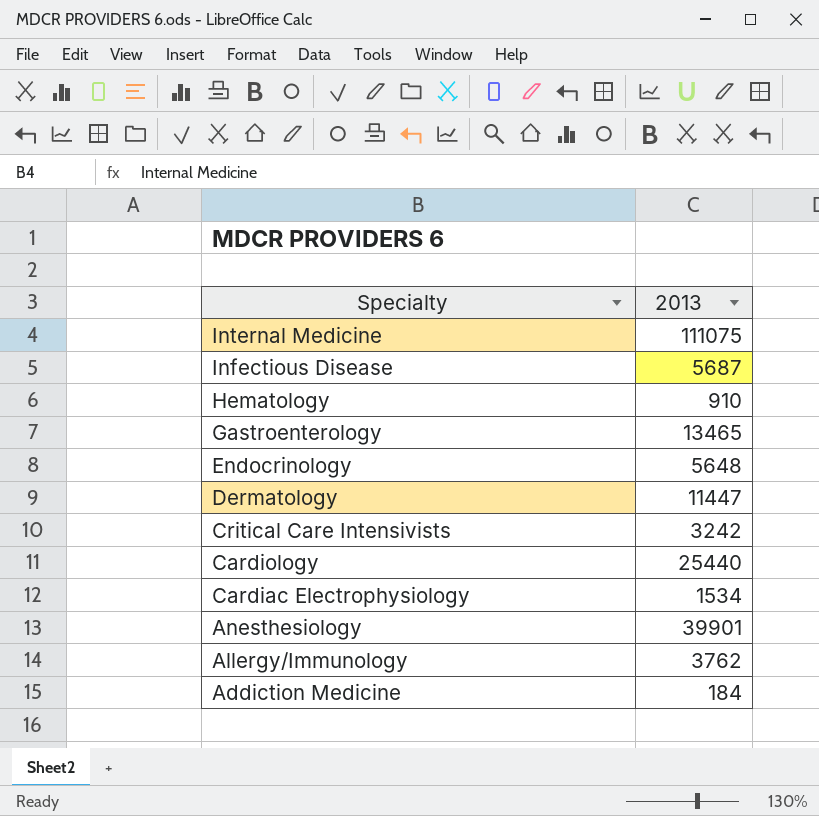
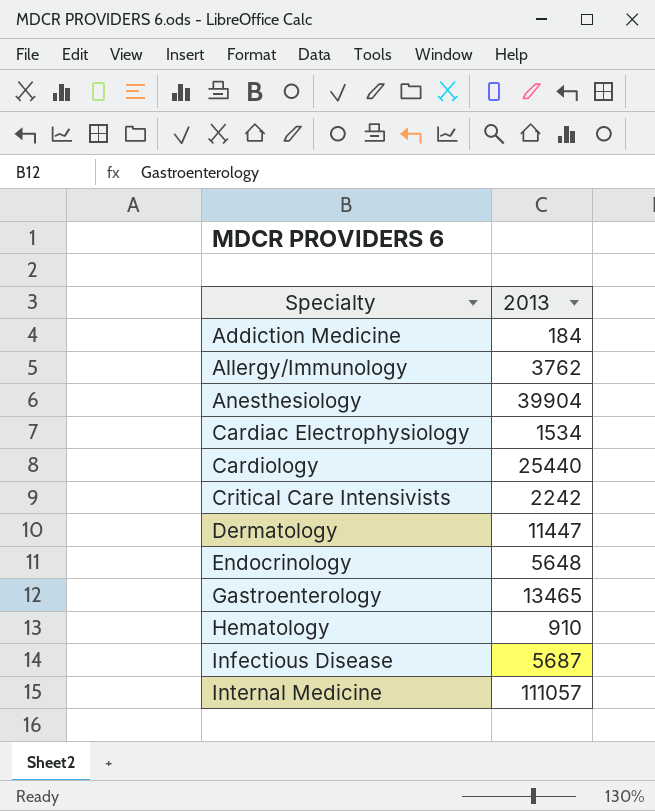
row order: Specialty descending -> Specialty ascending
Anesthesiology | 2013: 39901 -> 39904
Critical Care Intensivists | 2013: 3242 -> 2242
Internal Medicine | 2013: 111075 -> 111057

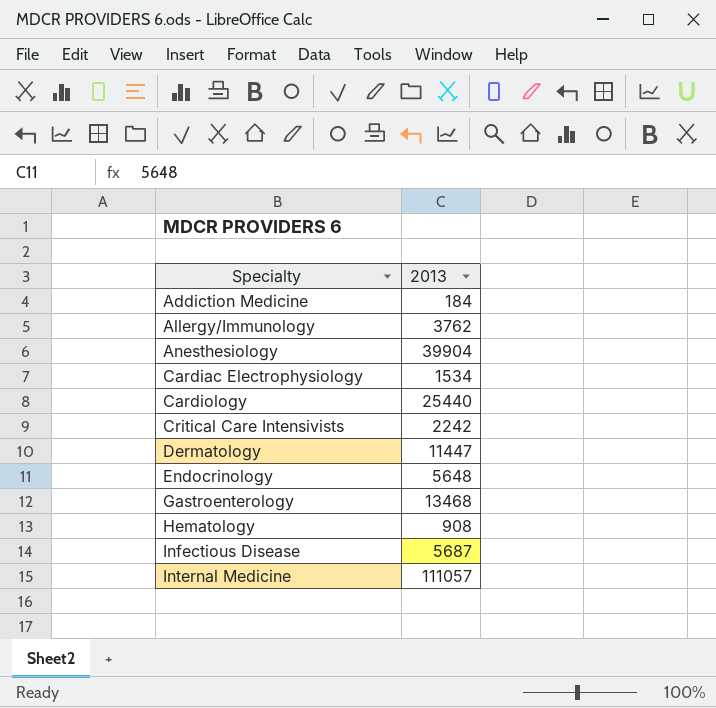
Gastroenterology | 2013: 13465 -> 13468
Hematology | 2013: 910 -> 908

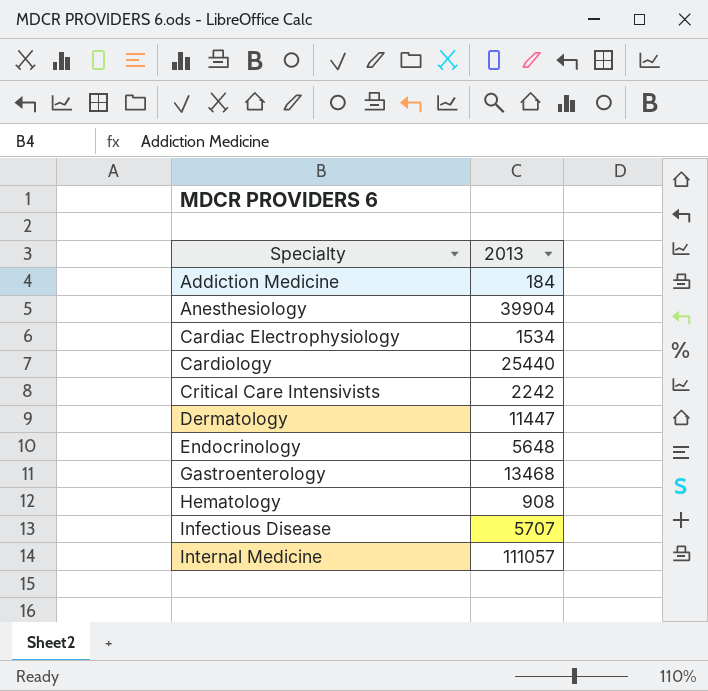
row Allergy/Immunology: 3762 -> none
Infectious Disease | 2013: 5687 -> 5707

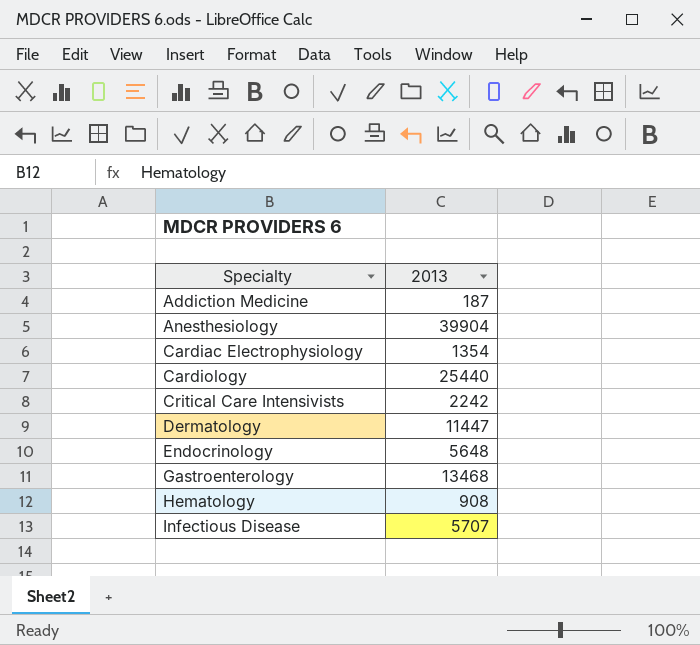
row Internal Medicine: 111057 -> none
Addiction Medicine | 2013: 184 -> 187
Cardiac Electrophysiology | 2013: 1534 -> 1354

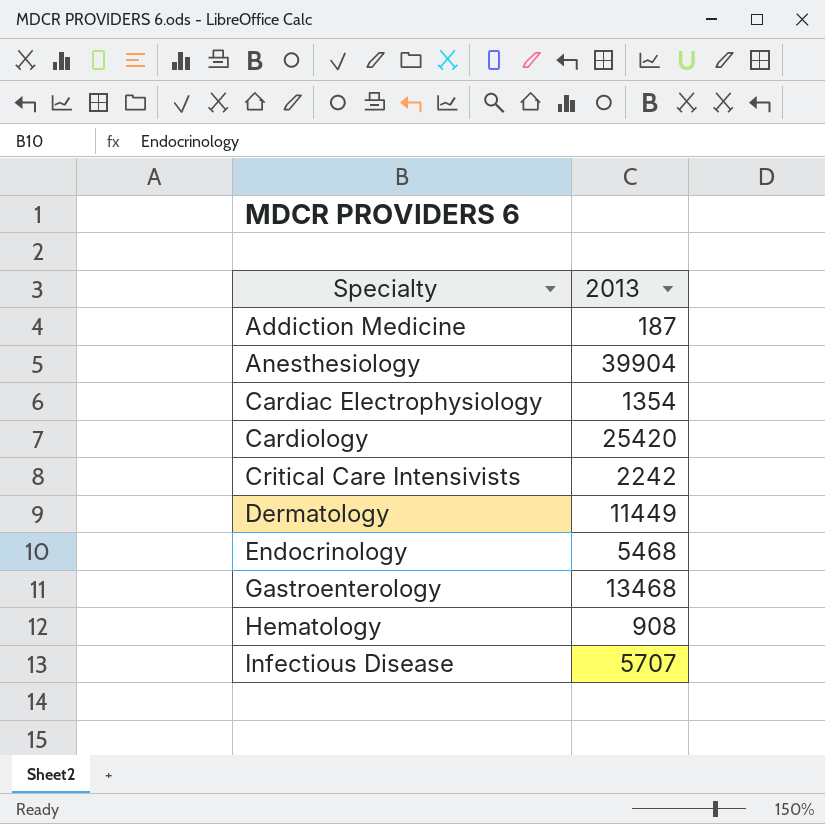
Cardiology | 2013: 25440 -> 25420
Dermatology | 2013: 11447 -> 11449
Endocrinology | 2013: 5648 -> 5468

